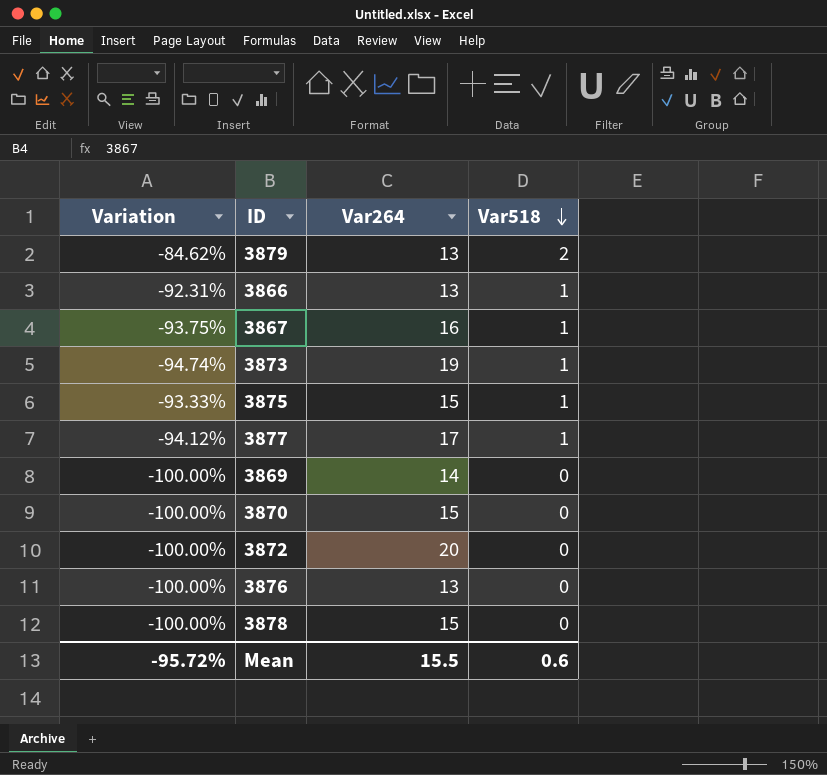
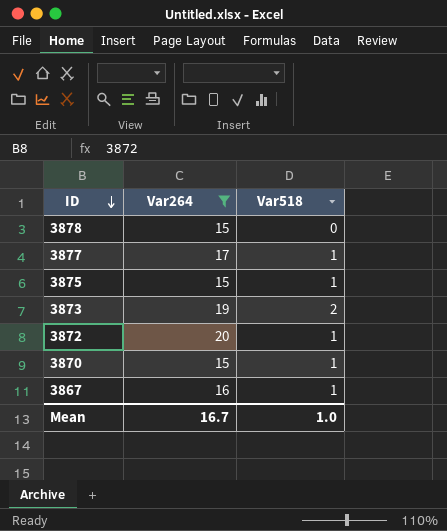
filter: none -> Var264 >= 15
row order: Var518 descending -> ID descending
column Variation | formula: ([Var518] - [Var264]) / [Var264] -> none
3873 | Var518: 1 -> 2
3872 | Var518: 0 -> 1
3870 | Var518: 0 -> 1
Mean | Var264: 15.5 -> 16.7
Mean | Var518: 0.6 -> 1.0

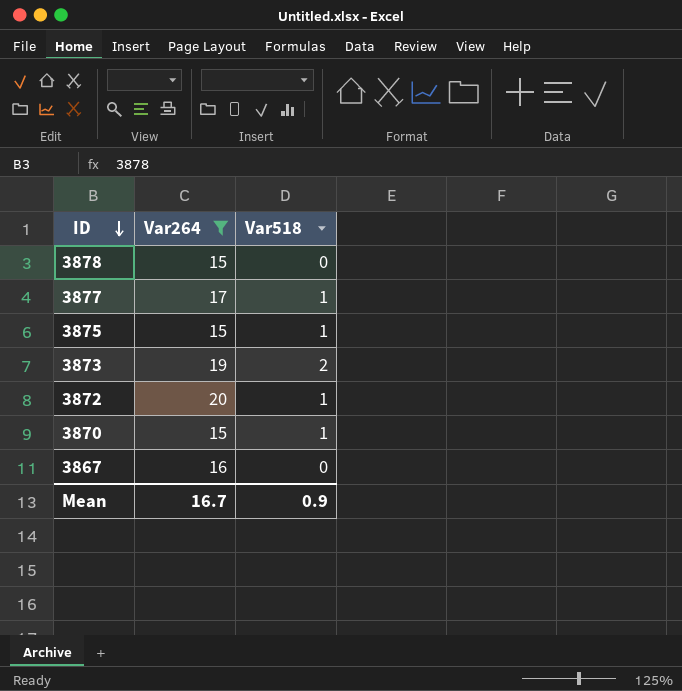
3867 | Var518: 1 -> 0
Mean | Var518: 1.0 -> 0.9

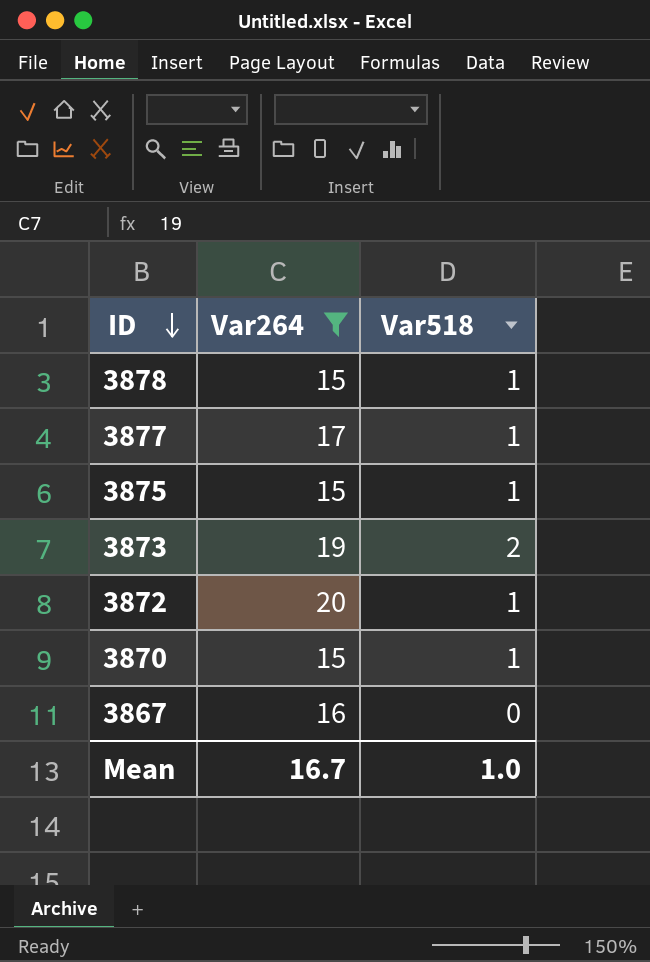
3878 | Var518: 0 -> 1
Mean | Var518: 0.9 -> 1.0

